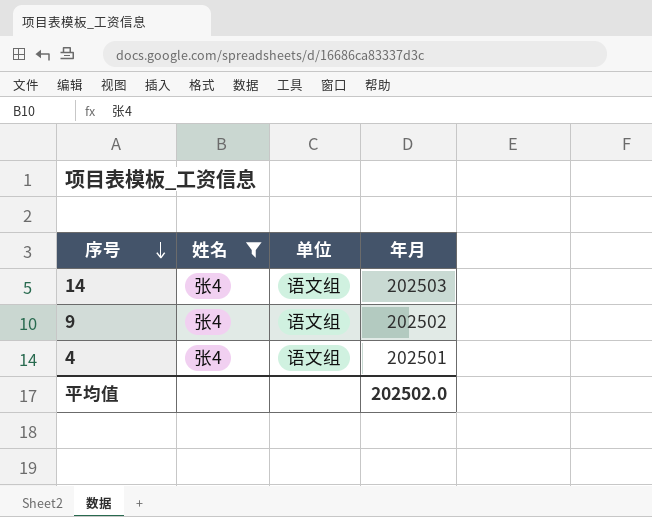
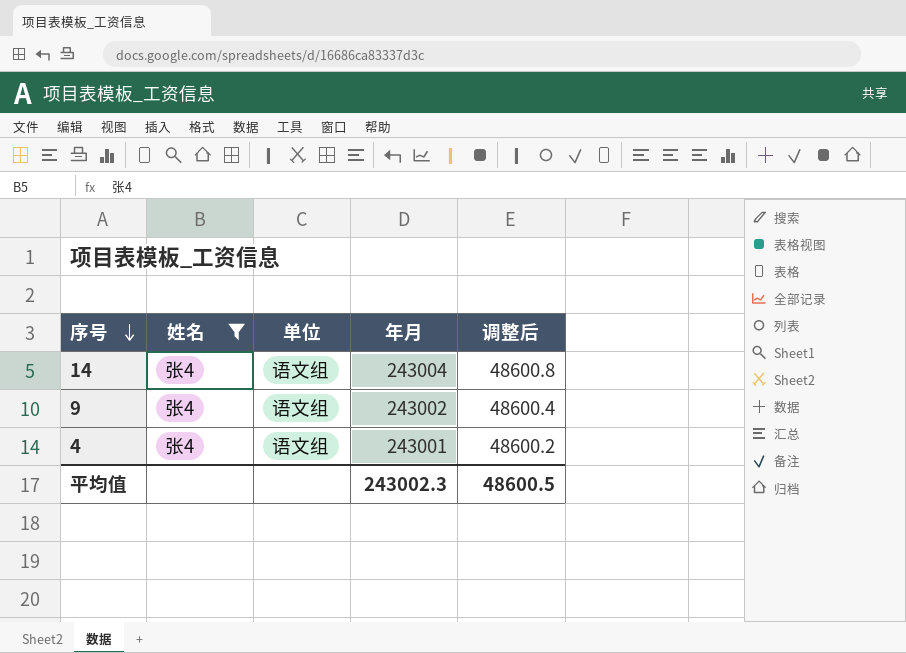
column 调整后 | formula: none -> [年月] * 0.2
14 | 年月: 202503 -> 243004
9 | 年月: 202502 -> 243002
4 | 年月: 202501 -> 243001
平均值 | 年月: 202502.0 -> 243002.3

